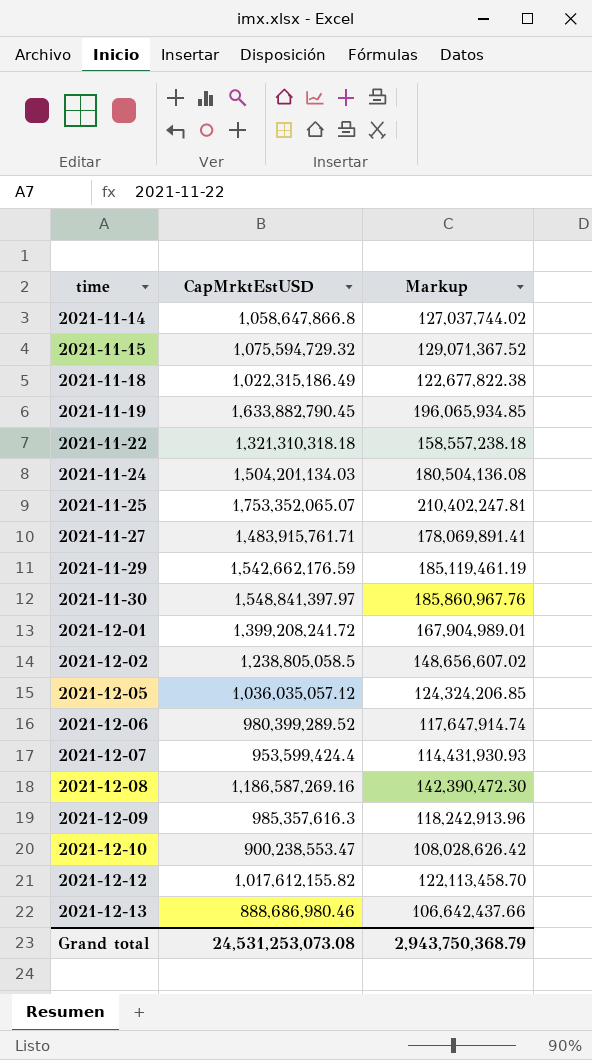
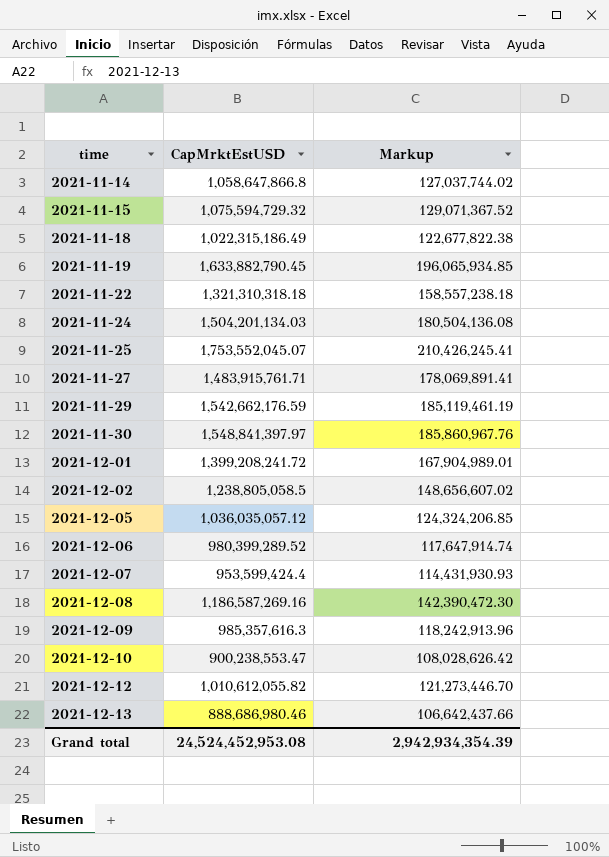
2021-11-25 | CapMrktEstUSD: 1,753,352,065.07 -> 1,753,552,045.07
2021-11-25 | Markup: 210,402,247.81 -> 210,426,245.41
2021-12-12 | CapMrktEstUSD: 1,017,612,155.82 -> 1,010,612,055.82
2021-12-12 | Markup: 122,113,458.70 -> 121,273,446.70
Grand total | CapMrktEstUSD: 24,531,253,073.08 -> 24,524,452,953.08
Grand total | Markup: 2,943,750,368.79 -> 2,942,934,354.39

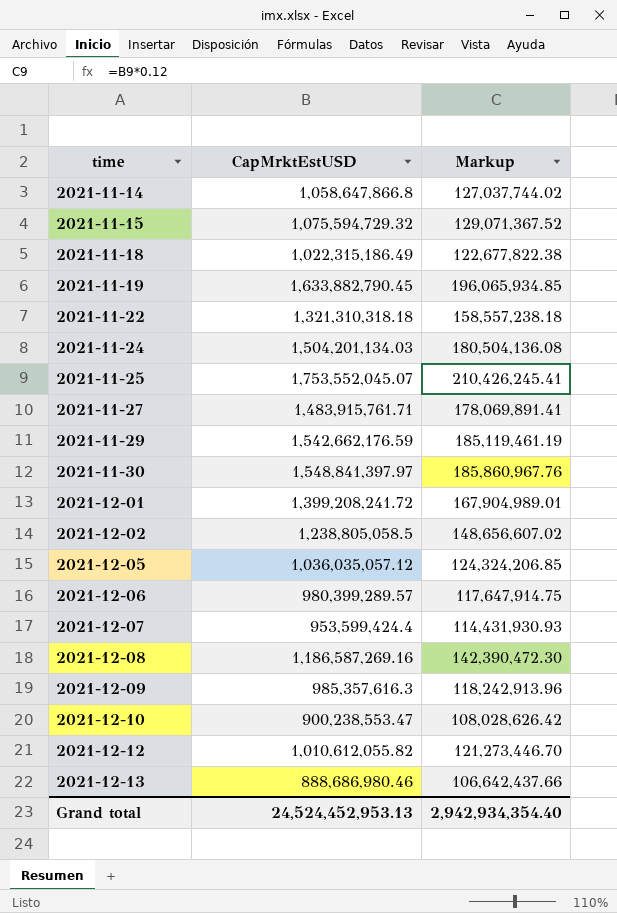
2021-12-06 | CapMrktEstUSD: 980,399,289.52 -> 980,399,289.57
2021-12-06 | Markup: 117,647,914.74 -> 117,647,914.75
Grand total | CapMrktEstUSD: 24,524,452,953.08 -> 24,524,452,953.13
Grand total | Markup: 2,942,934,354.39 -> 2,942,934,354.40

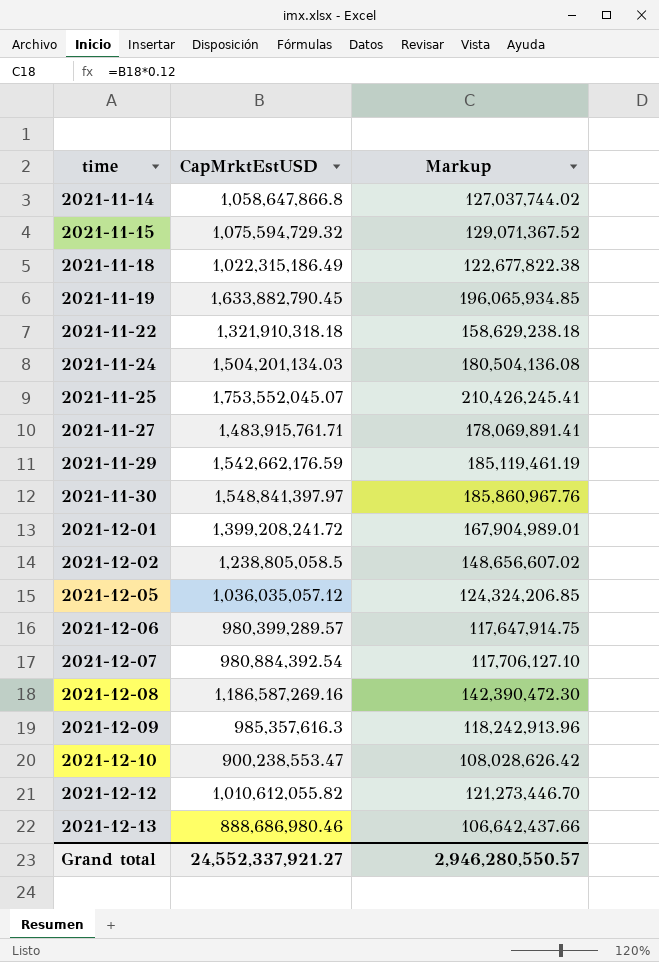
2021-11-22 | CapMrktEstUSD: 1,321,310,318.18 -> 1,321,910,318.18
2021-11-22 | Markup: 158,557,238.18 -> 158,629,238.18
2021-12-07 | CapMrktEstUSD: 953,599,424.4 -> 980,884,392.54
2021-12-07 | Markup: 114,431,930.93 -> 117,706,127.10
Grand total | CapMrktEstUSD: 24,524,452,953.13 -> 24,552,337,921.27
Grand total | Markup: 2,942,934,354.40 -> 2,946,280,550.57

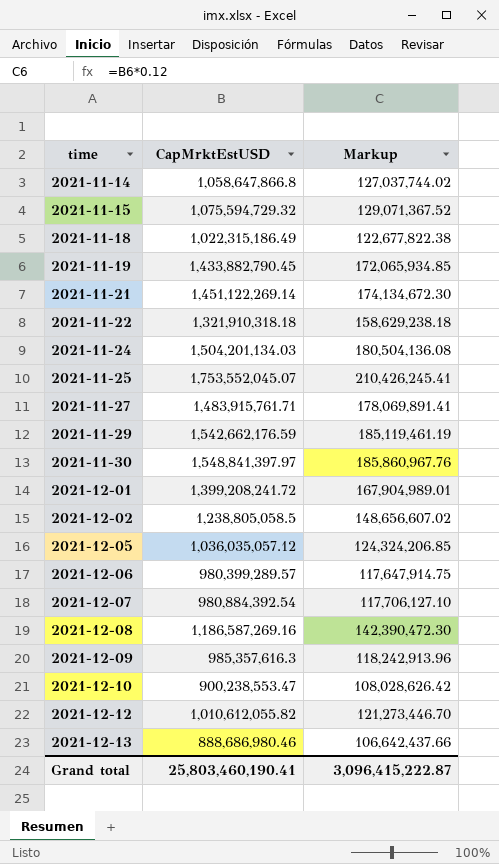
2021-11-19 | CapMrktEstUSD: 1,633,882,790.45 -> 1,433,882,790.45
2021-11-19 | Markup: 196,065,934.85 -> 172,065,934.85
row 2021-11-21: none -> 1,451,122,269.14 | 174,134,672.30
Grand total | CapMrktEstUSD: 24,552,337,921.27 -> 25,803,460,190.41
Grand total | Markup: 2,946,280,550.57 -> 3,096,415,222.87

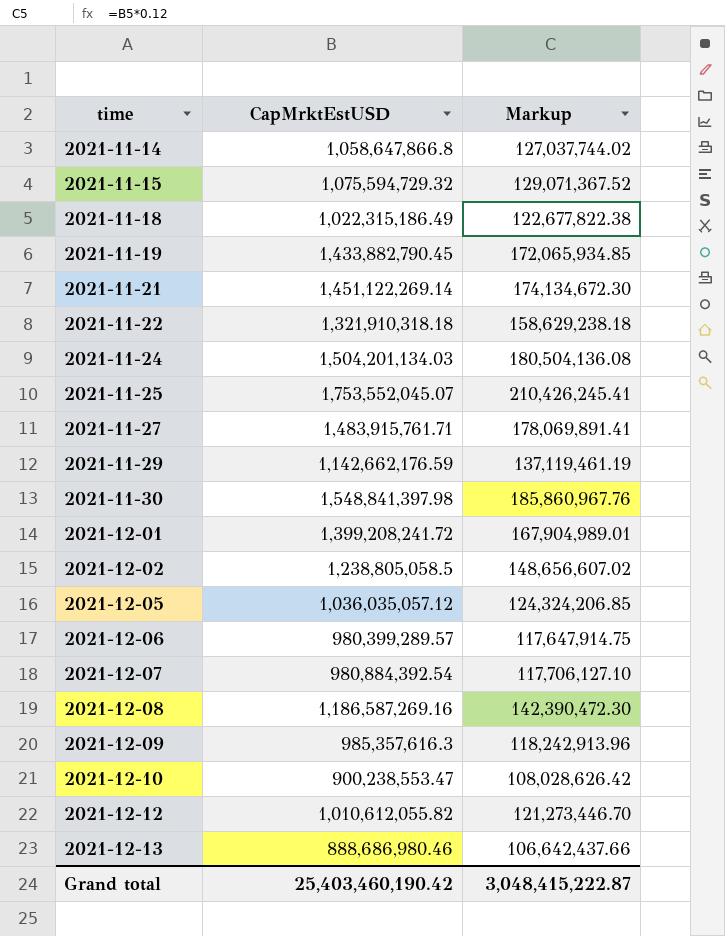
2021-11-29 | CapMrktEstUSD: 1,542,662,176.59 -> 1,142,662,176.59
2021-11-29 | Markup: 185,119,461.19 -> 137,119,461.19
2021-11-30 | CapMrktEstUSD: 1,548,841,397.97 -> 1,548,841,397.98
Grand total | CapMrktEstUSD: 25,803,460,190.41 -> 25,403,460,190.42
Grand total | Markup: 3,096,415,222.87 -> 3,048,415,222.87

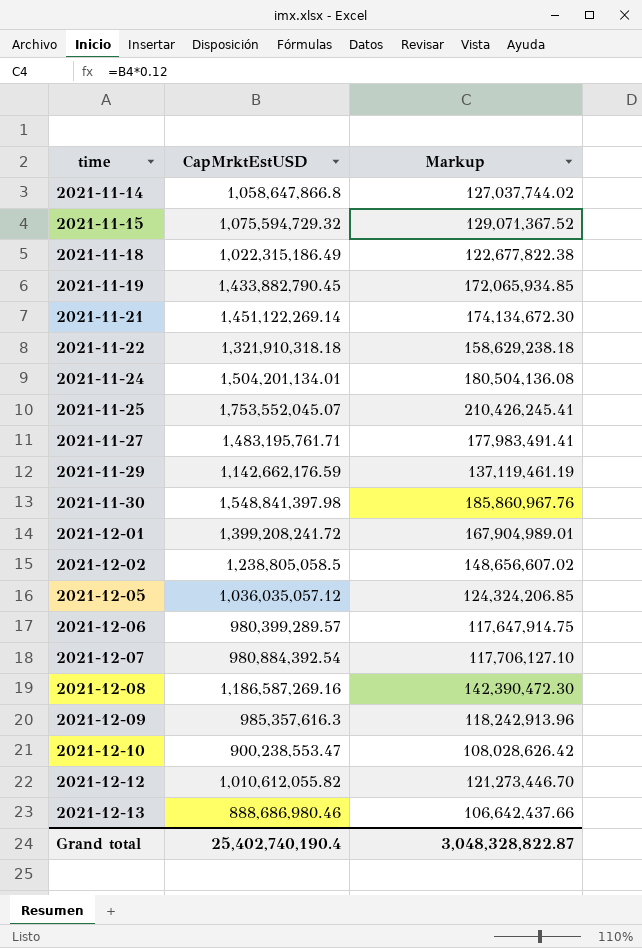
2021-11-24 | CapMrktEstUSD: 1,504,201,134.03 -> 1,504,201,134.01
2021-11-27 | CapMrktEstUSD: 1,483,915,761.71 -> 1,483,195,761.71
2021-11-27 | Markup: 178,069,891.41 -> 177,983,491.41
Grand total | CapMrktEstUSD: 25,403,460,190.42 -> 25,402,740,190.4
Grand total | Markup: 3,048,415,222.87 -> 3,048,328,822.87

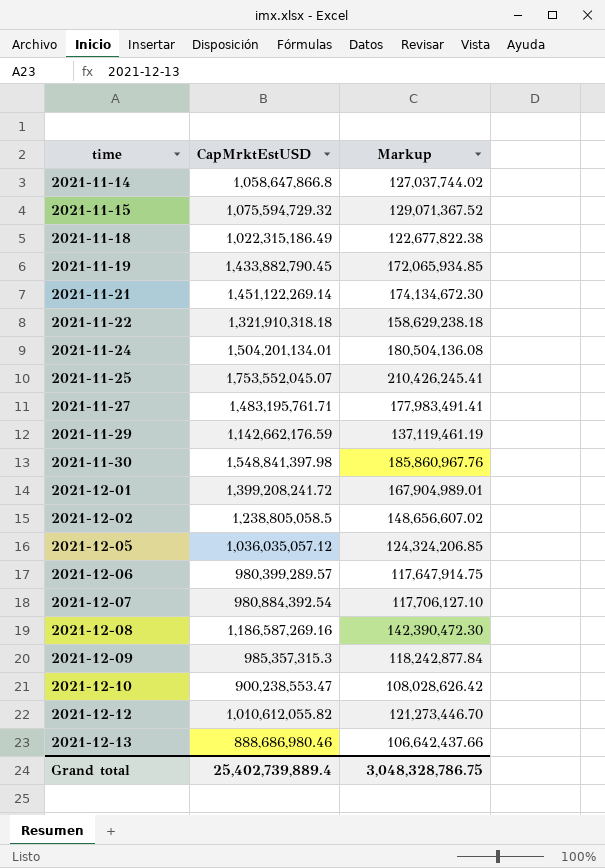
2021-12-09 | CapMrktEstUSD: 985,357,616.3 -> 985,357,315.3
2021-12-09 | Markup: 118,242,913.96 -> 118,242,877.84
Grand total | CapMrktEstUSD: 25,402,740,190.4 -> 25,402,739,889.4
Grand total | Markup: 3,048,328,822.87 -> 3,048,328,786.75

